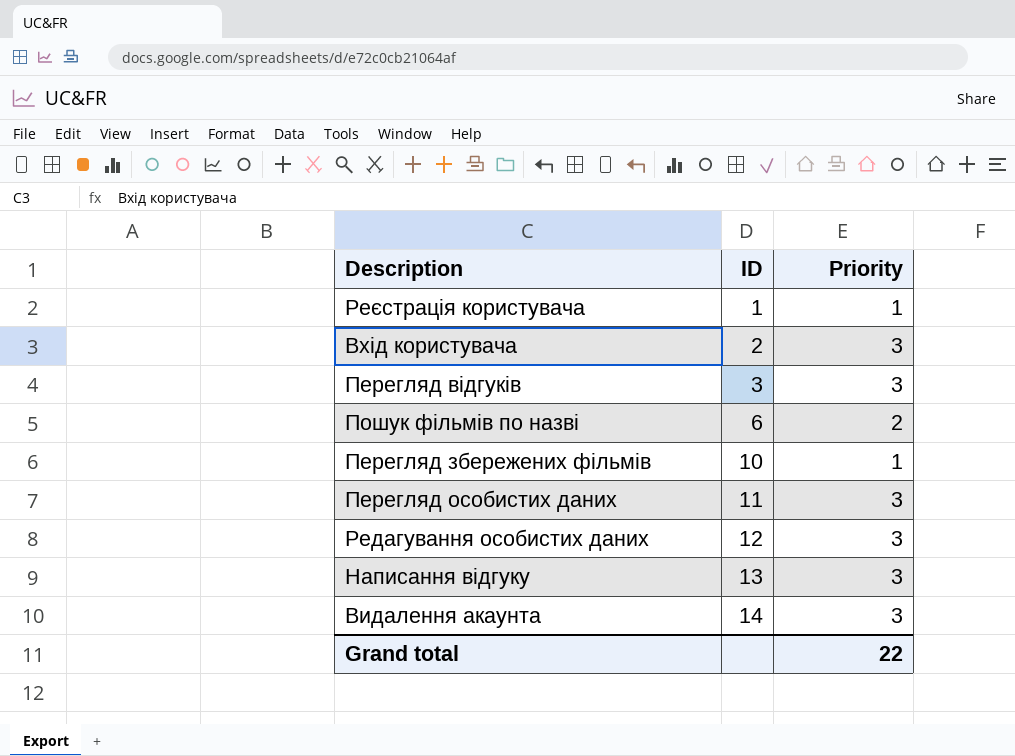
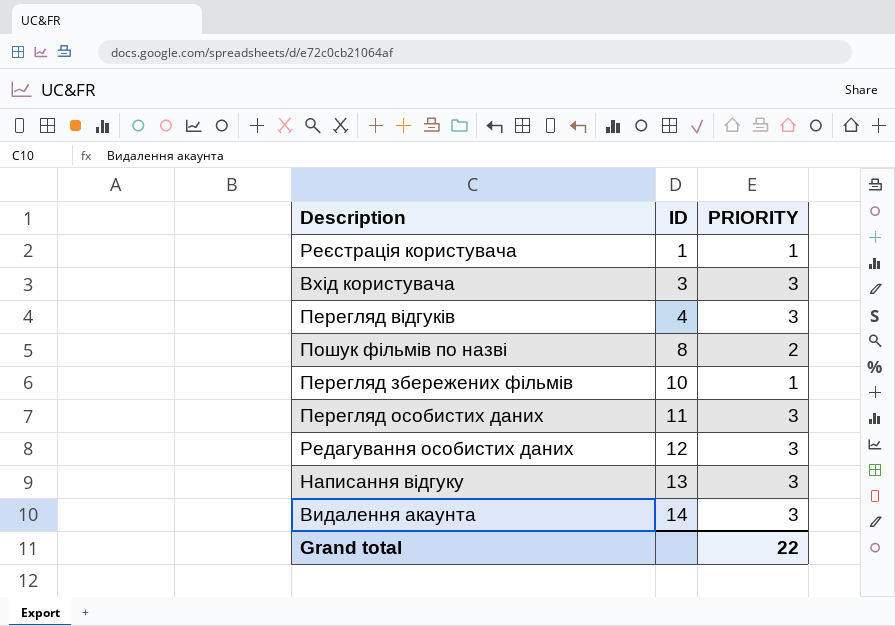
column name: Priority -> PRIORITY
Вхід користувача | ID: 2 -> 3
Перегляд відгуків | ID: 3 -> 4
Пошук фільмів по назві | ID: 6 -> 8

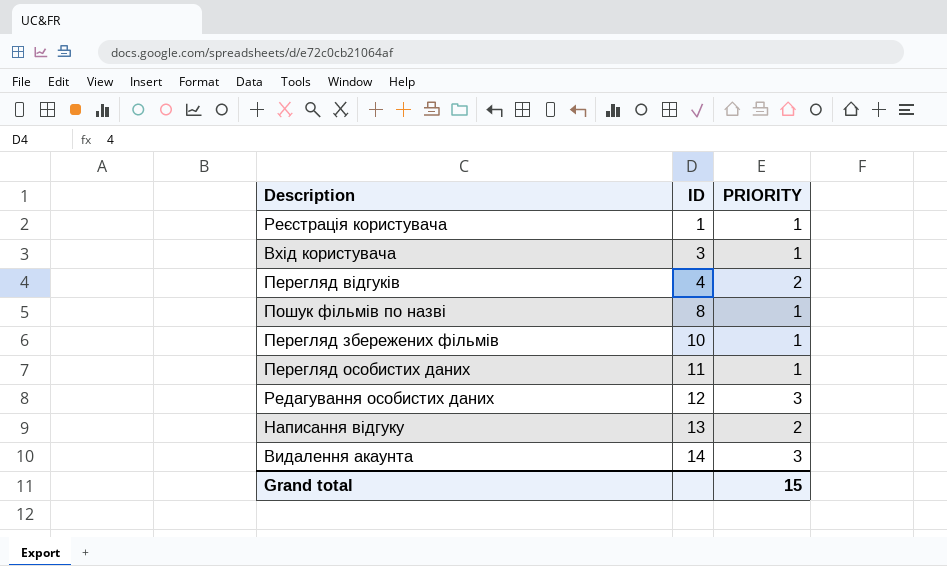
Вхід користувача | PRIORITY: 3 -> 1
Перегляд відгуків | PRIORITY: 3 -> 2
Пошук фільмів по назві | PRIORITY: 2 -> 1
Перегляд особистих даних | PRIORITY: 3 -> 1
Написання відгуку | PRIORITY: 3 -> 2
Grand total | PRIORITY: 22 -> 15

